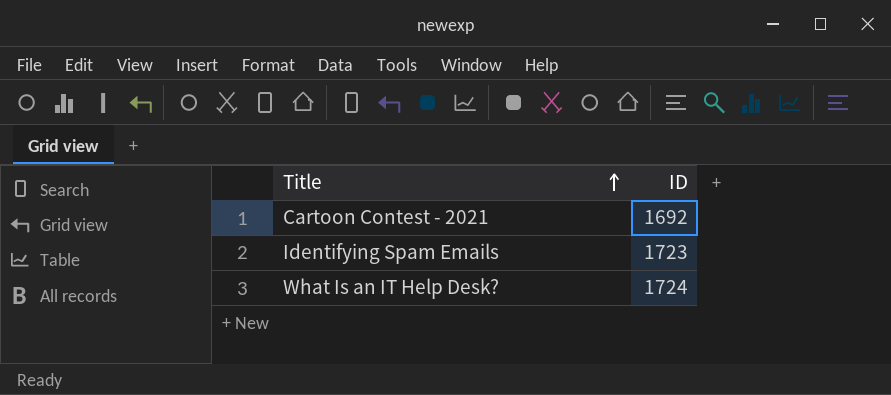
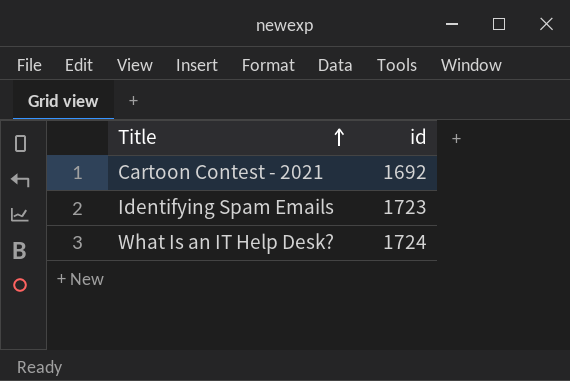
column name: ID -> id

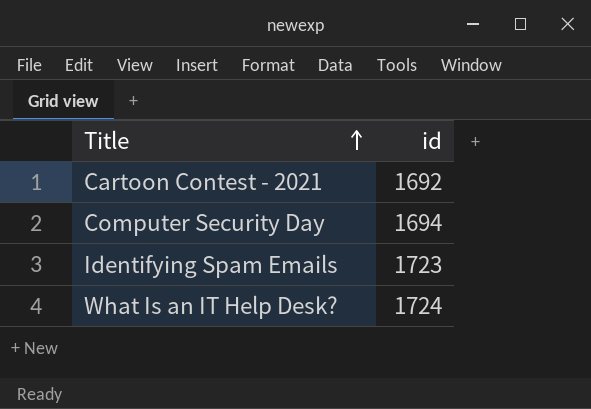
row Computer Security Day: none -> 1694

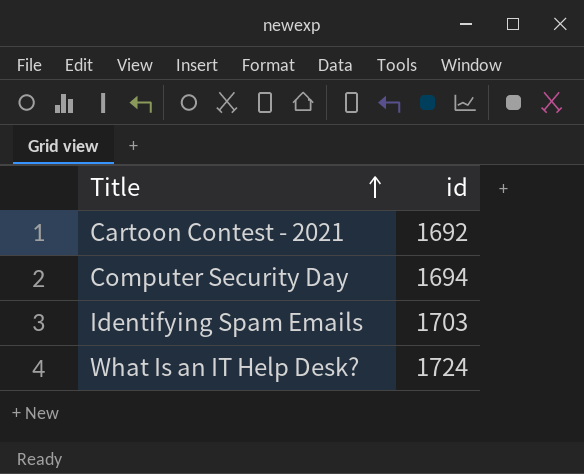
Identifying Spam Emails | id: 1723 -> 1703

